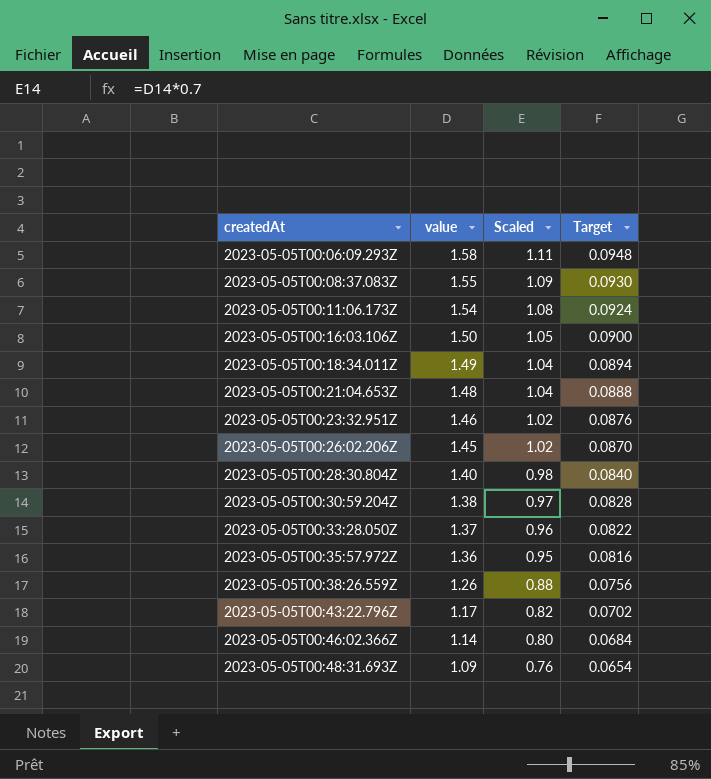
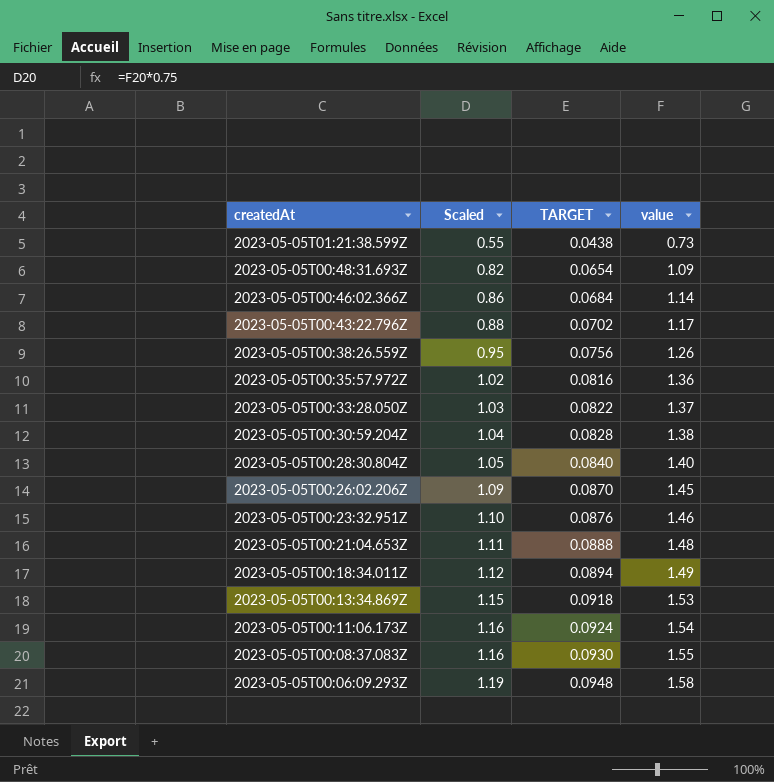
row order: createdAt ascending -> createdAt descending
column Scaled | formula: [value] * 0.7 -> [value] * 0.75
column name: Target -> TARGET
column value | position: 2 -> 4
row 2023-05-05T00:16:03.106Z: 1.50 | 1.05 | 0.0900 -> none
row 2023-05-05T01:21:38.599Z: none -> 0.55 | 0.0438 | 0.73
row 2023-05-05T00:13:34.869Z: none -> 1.15 | 0.0918 | 1.53

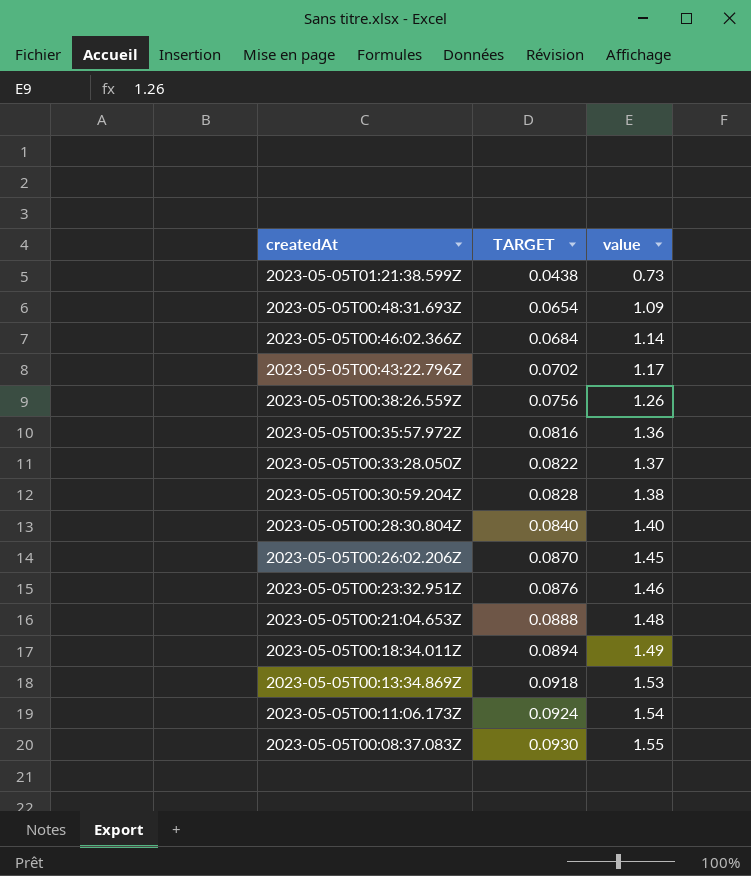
column Scaled | formula: [value] * 0.75 -> none
row 2023-05-05T00:06:09.293Z: 1.19 | 0.0948 | 1.58 -> none

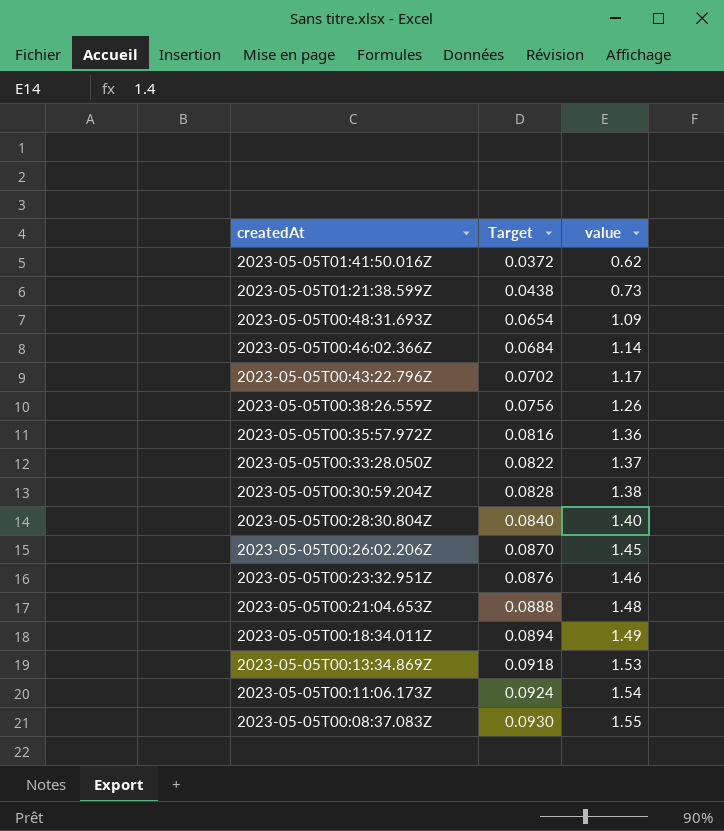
column name: TARGET -> Target
row 2023-05-05T01:41:50.016Z: none -> 0.0372 | 0.62

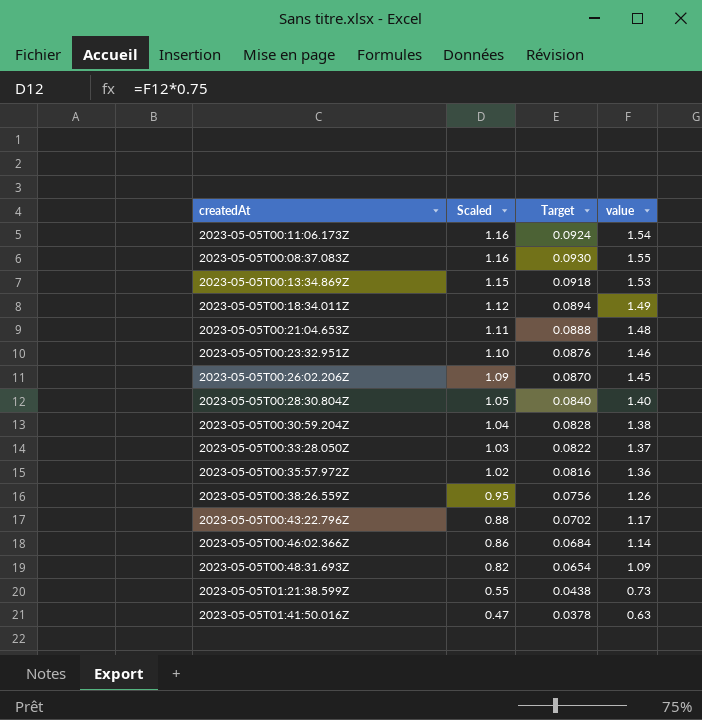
row order: createdAt descending -> Scaled descending
column Scaled | formula: none -> [value] * 0.75
2023-05-05T01:41:50.016Z | Target: 0.0372 -> 0.0378
2023-05-05T01:41:50.016Z | value: 0.62 -> 0.63

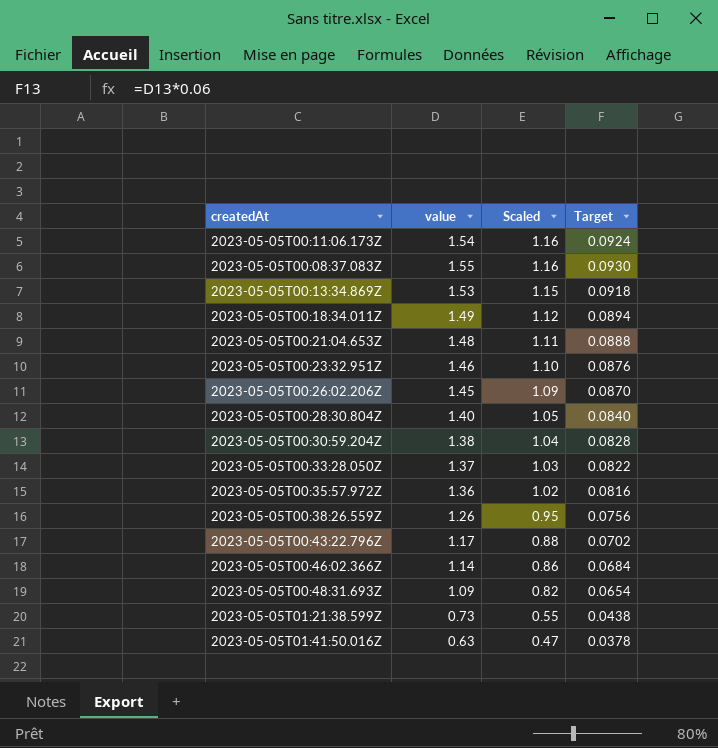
column value | position: 4 -> 2

